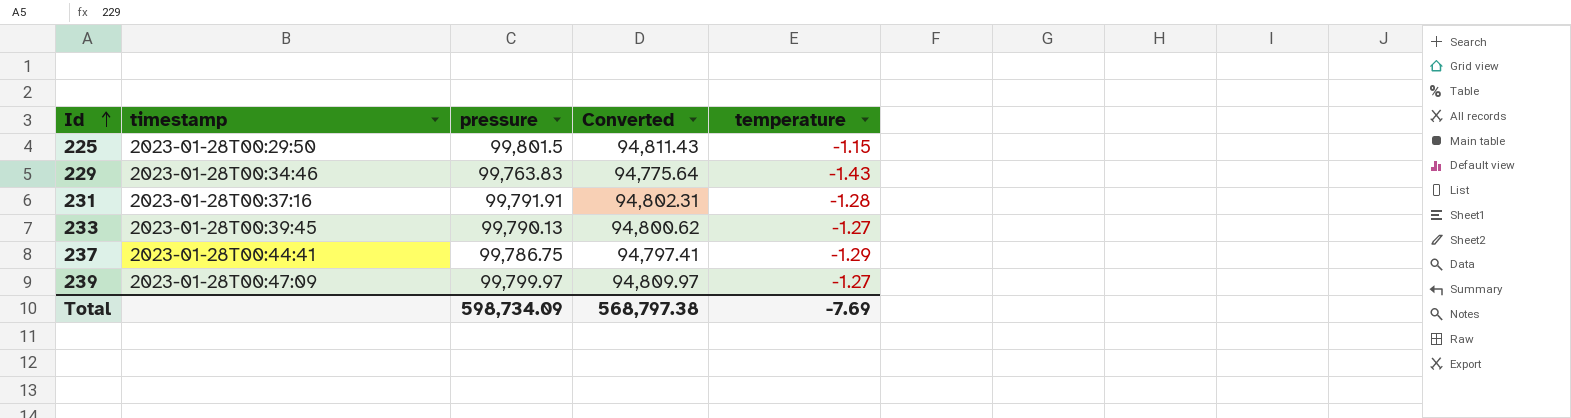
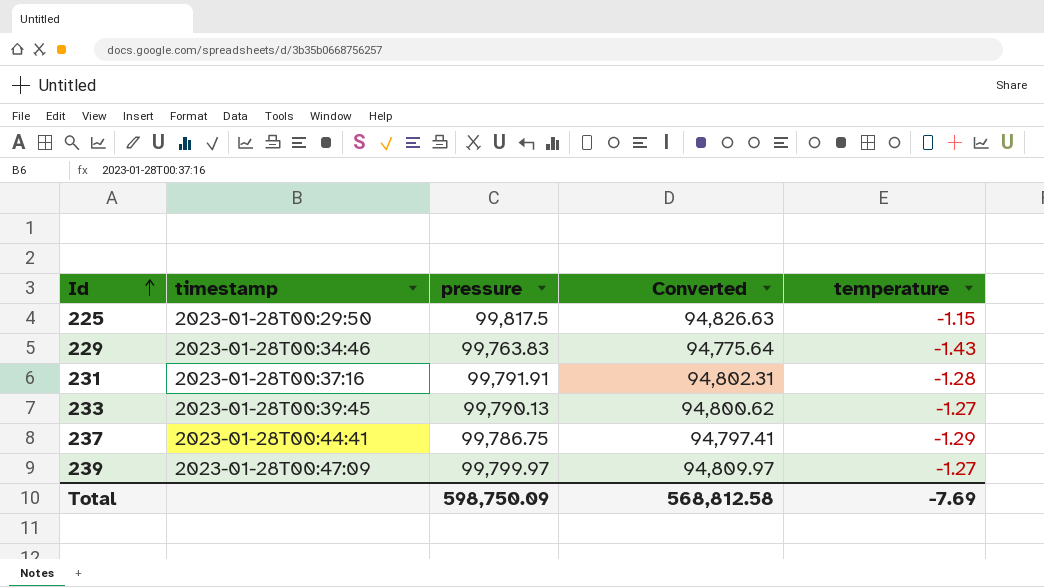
225 | pressure: 99,801.5 -> 99,817.5
225 | Converted: 94,811.43 -> 94,826.63
Total | pressure: 598,734.09 -> 598,750.09
Total | Converted: 568,797.38 -> 568,812.58

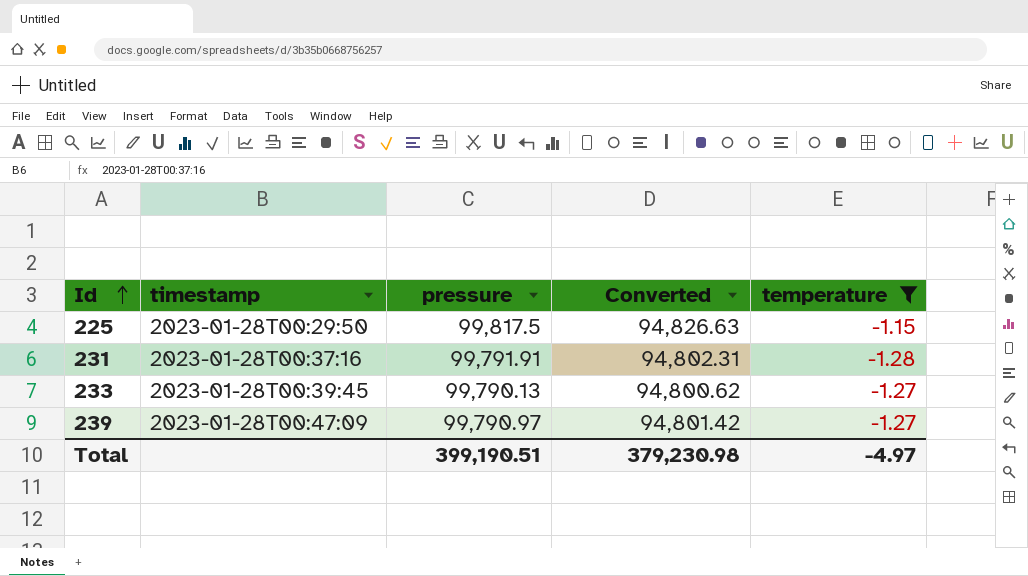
filter: none -> temperature >= -1.28
239 | pressure: 99,799.97 -> 99,790.97
239 | Converted: 94,809.97 -> 94,801.42
Total | pressure: 598,750.09 -> 399,190.51
Total | Converted: 568,812.58 -> 379,230.98
Total | temperature: -7.69 -> -4.97

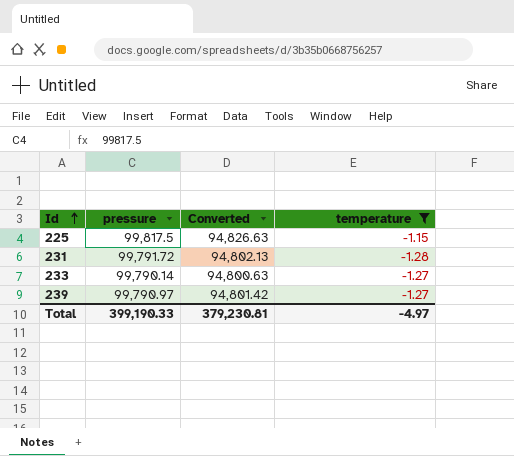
column timestamp | position: 2 -> none
231 | pressure: 99,791.91 -> 99,791.72
231 | Converted: 94,802.31 -> 94,802.13
233 | pressure: 99,790.13 -> 99,790.14
233 | Converted: 94,800.62 -> 94,800.63
Total | pressure: 399,190.51 -> 399,190.33
Total | Converted: 379,230.98 -> 379,230.81

